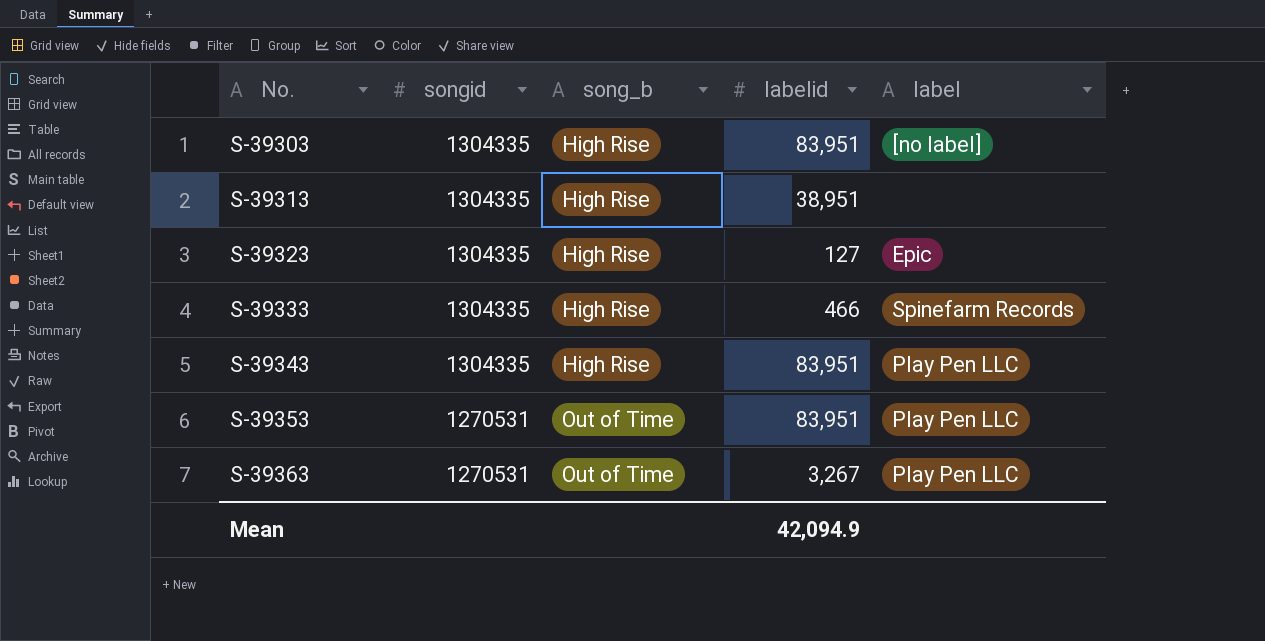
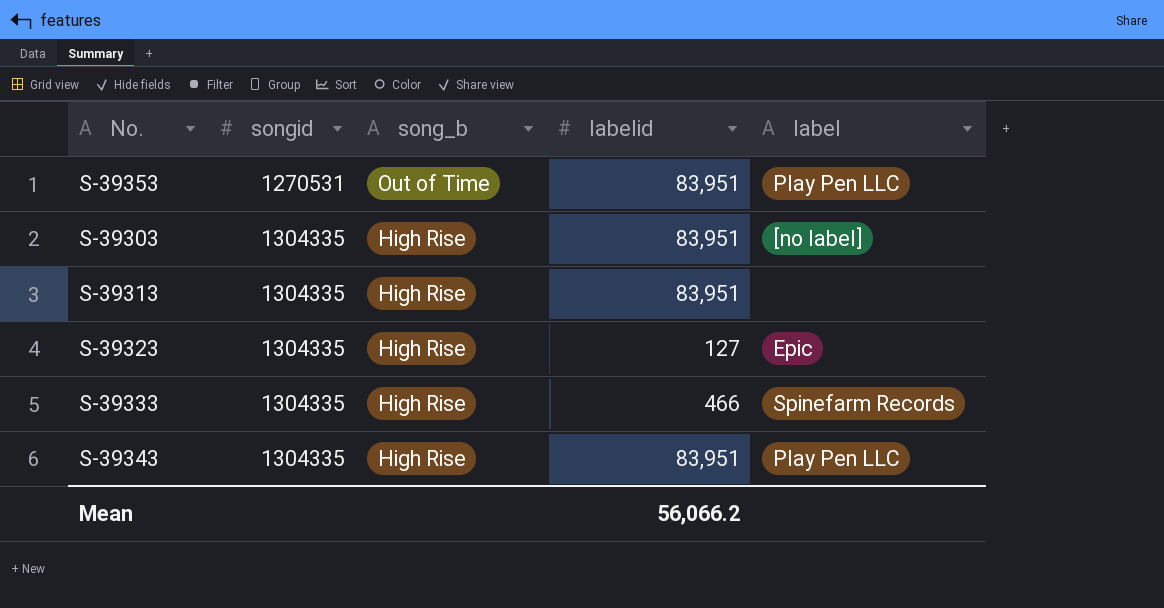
row order: No. ascending -> songid ascending
row S-39363: 1270531 | Out of Time | 3,267 | Play Pen LLC -> none
S-39313 | labelid: 38,951 -> 83,951
Mean | labelid: 42,094.9 -> 56,066.2

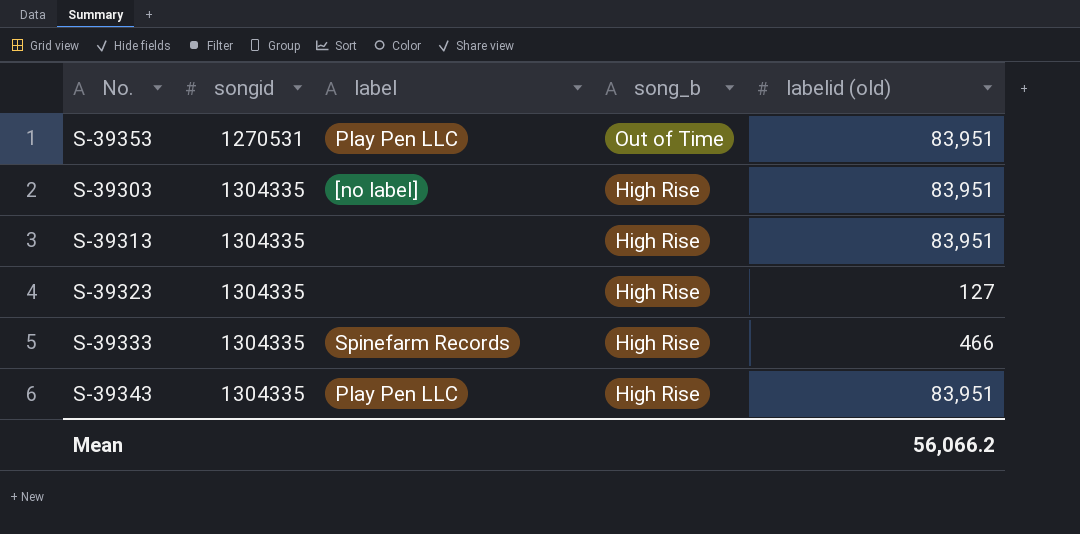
column label | position: 5 -> 3
column name: labelid -> labelid (old)
S-39323 | label: Epic -> none

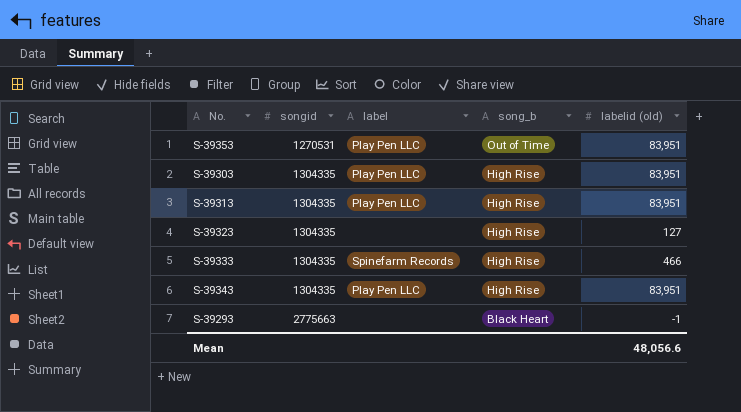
S-39303 | label: [no label] -> Play Pen LLC
S-39313 | label: none -> Play Pen LLC
row S-39293: none -> 2775663 | none | Black Heart | -1
Mean | labelid (old): 56,066.2 -> 48,056.6

